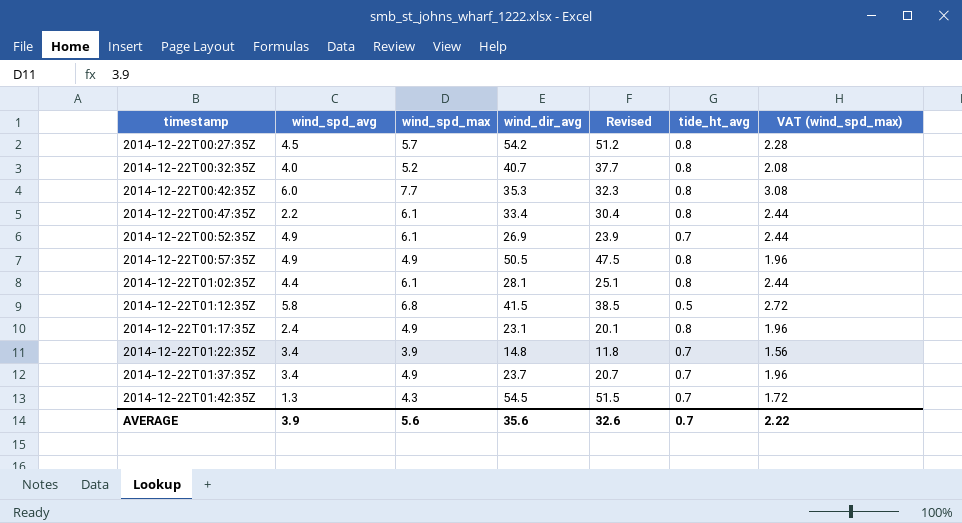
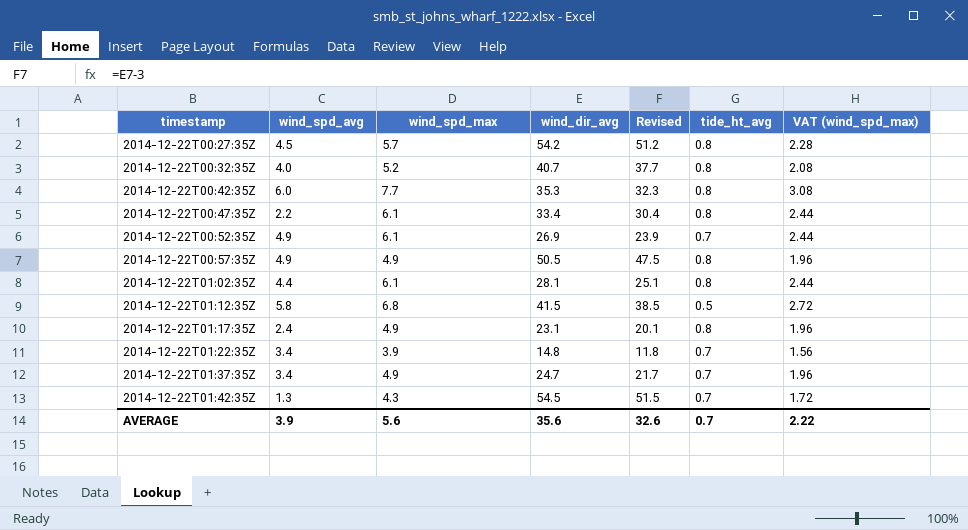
2014-12-22T01:37:35Z | wind_dir_avg: 23.7 -> 24.7
2014-12-22T01:37:35Z | Revised: 20.7 -> 21.7

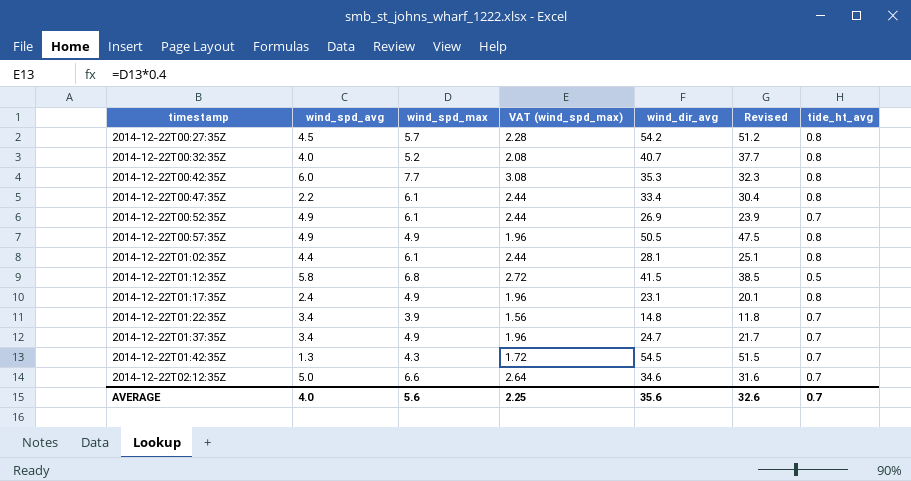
column VAT (wind_spd_max) | position: 7 -> 4
row 2014-12-22T02:12:35Z: none -> 5.0 | 6.6 | 2.64 | 34.6 | 31.6 | 0.7
AVERAGE | wind_spd_avg: 3.9 -> 4.0
AVERAGE | VAT (wind_spd_max): 2.22 -> 2.25

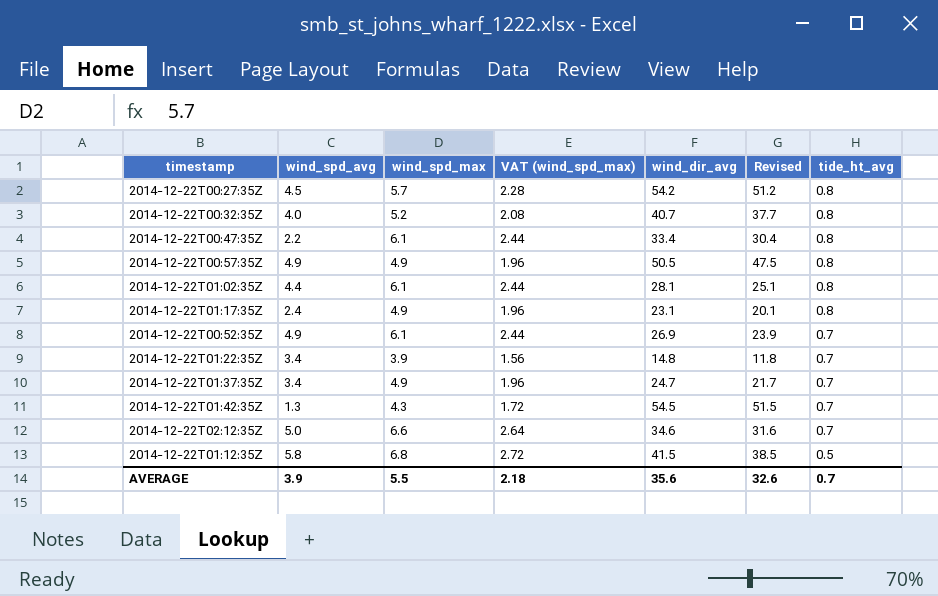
row order: timestamp ascending -> tide_ht_avg descending
row 2014-12-22T00:42:35Z: 6.0 | 7.7 | 3.08 | 35.3 | 32.3 | 0.8 -> none
AVERAGE | wind_spd_avg: 4.0 -> 3.9
AVERAGE | wind_spd_max: 5.6 -> 5.5
AVERAGE | VAT (wind_spd_max): 2.25 -> 2.18

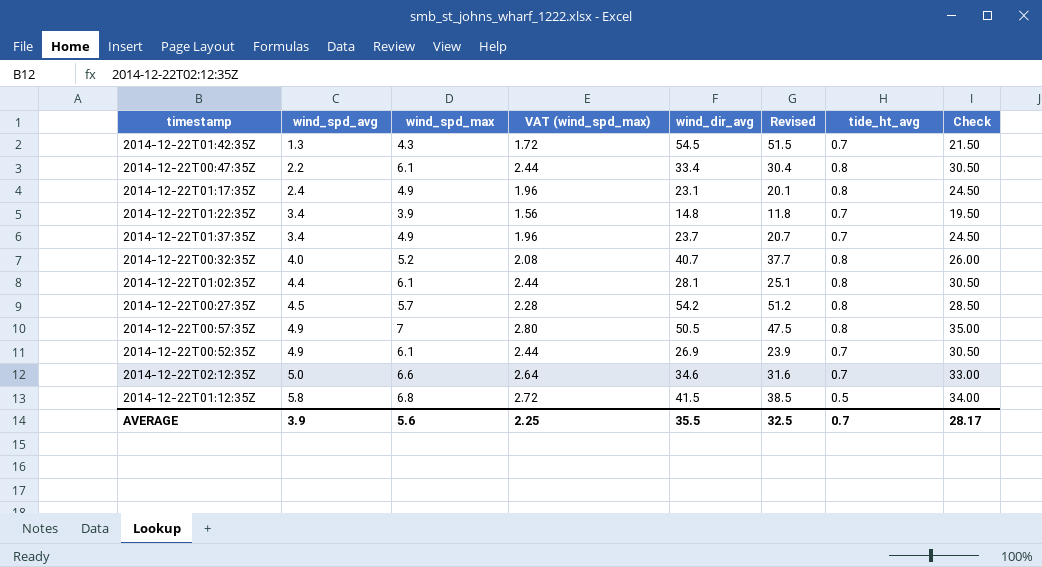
row order: tide_ht_avg descending -> wind_spd_avg ascending
column Check | formula: none -> [wind_spd_max] * 5
2014-12-22T01:37:35Z | wind_dir_avg: 24.7 -> 23.7
2014-12-22T01:37:35Z | Revised: 21.7 -> 20.7
2014-12-22T00:57:35Z | wind_spd_max: 4.9 -> 7
2014-12-22T00:57:35Z | VAT (wind_spd_max): 1.96 -> 2.80
AVERAGE | wind_spd_max: 5.5 -> 5.6
AVERAGE | VAT (wind_spd_max): 2.18 -> 2.25
AVERAGE | wind_dir_avg: 35.6 -> 35.5
AVERAGE | Revised: 32.6 -> 32.5

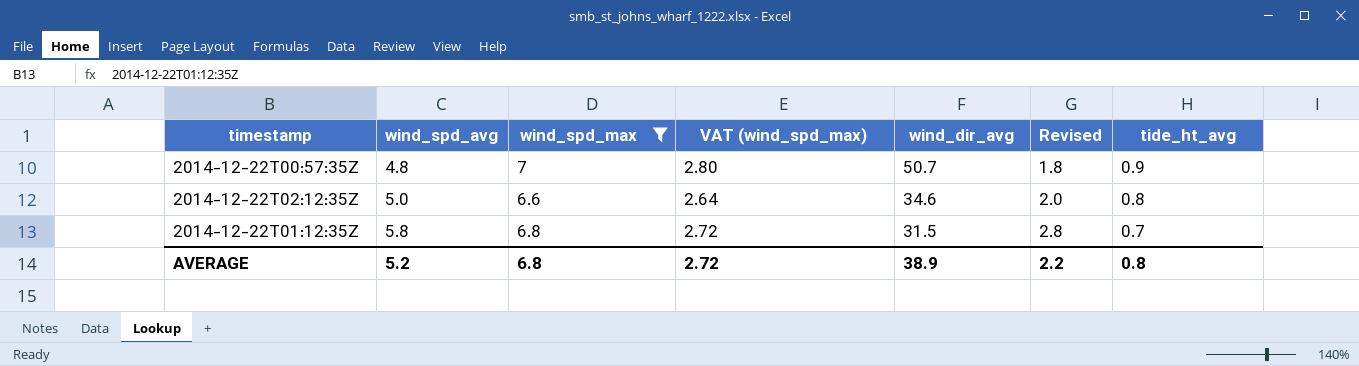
filter: none -> wind_spd_max >= 6.6
column Check | formula: [wind_spd_max] * 5 -> none
column Revised | formula: [wind_dir_avg] - 3 -> [wind_spd_avg] - 3
2014-12-22T00:57:35Z | wind_spd_avg: 4.9 -> 4.8
2014-12-22T00:57:35Z | wind_dir_avg: 50.5 -> 50.7
2014-12-22T00:57:35Z | tide_ht_avg: 0.8 -> 0.9
2014-12-22T02:12:35Z | tide_ht_avg: 0.7 -> 0.8
2014-12-22T01:12:35Z | wind_dir_avg: 41.5 -> 31.5
2014-12-22T01:12:35Z | tide_ht_avg: 0.5 -> 0.7
AVERAGE | wind_spd_avg: 3.9 -> 5.2
AVERAGE | wind_spd_max: 5.6 -> 6.8
AVERAGE | VAT (wind_spd_max): 2.25 -> 2.72
AVERAGE | wind_dir_avg: 35.5 -> 38.9
AVERAGE | Revised: 32.5 -> 2.2
AVERAGE | tide_ht_avg: 0.7 -> 0.8

